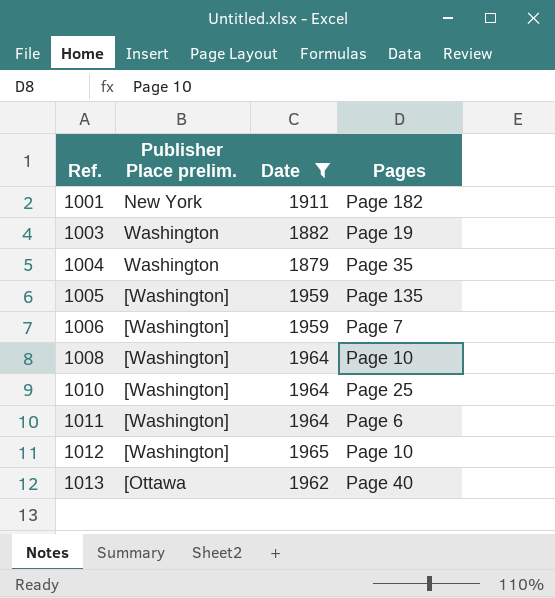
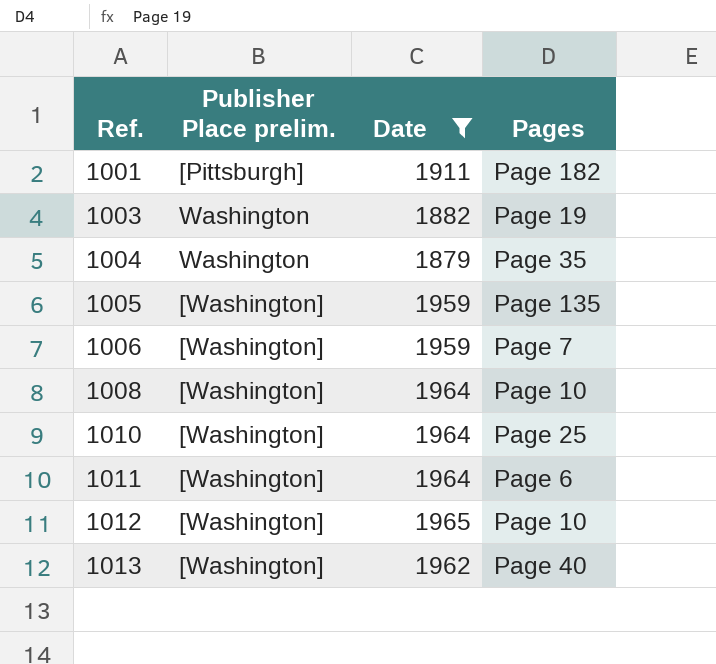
1001 | Publisher Place prelim.: New York -> [Pittsburgh]
1013 | Publisher Place prelim.: [Ottawa -> [Washington]

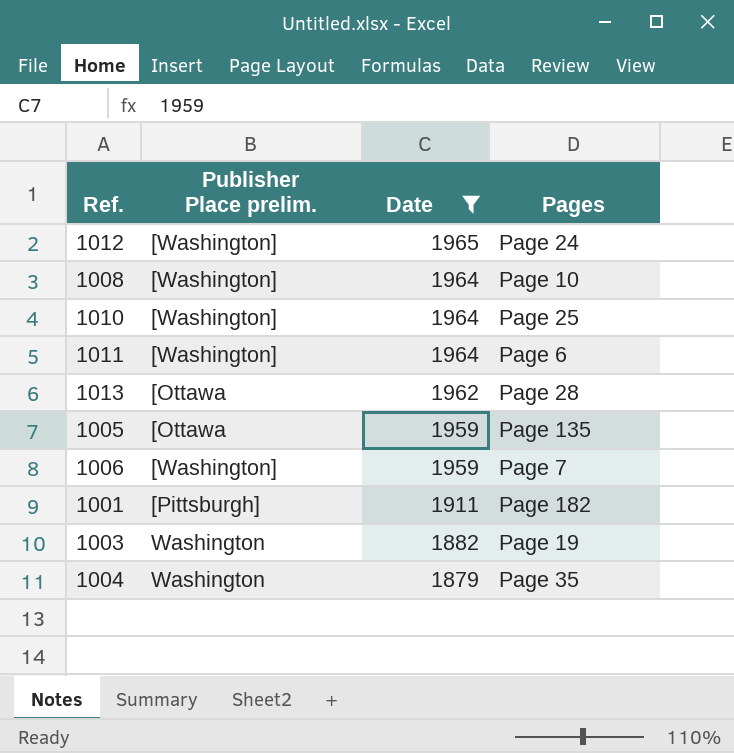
row order: Ref. ascending -> Date descending
1012 | Pages: Page 10 -> Page 24
1013 | Publisher Place prelim.: [Washington] -> [Ottawa
1013 | Pages: Page 40 -> Page 28
1005 | Publisher Place prelim.: [Washington] -> [Ottawa

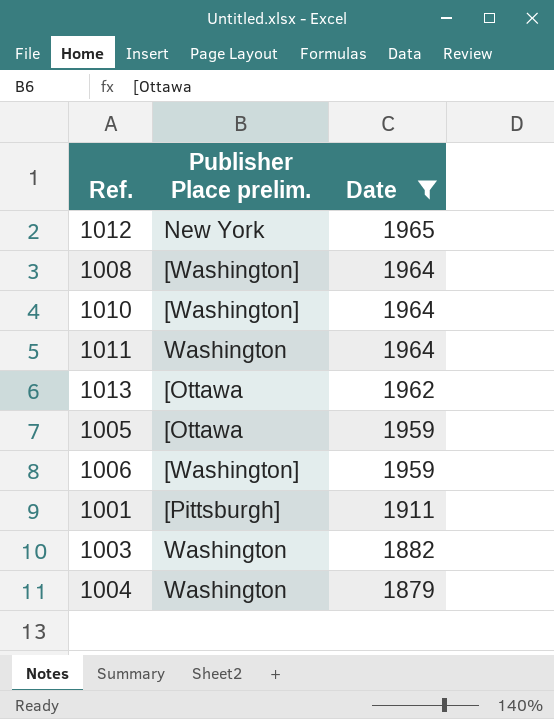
column Pages | position: 4 -> none
1012 | Publisher Place prelim.: [Washington] -> New York
1011 | Publisher Place prelim.: [Washington] -> Washington

